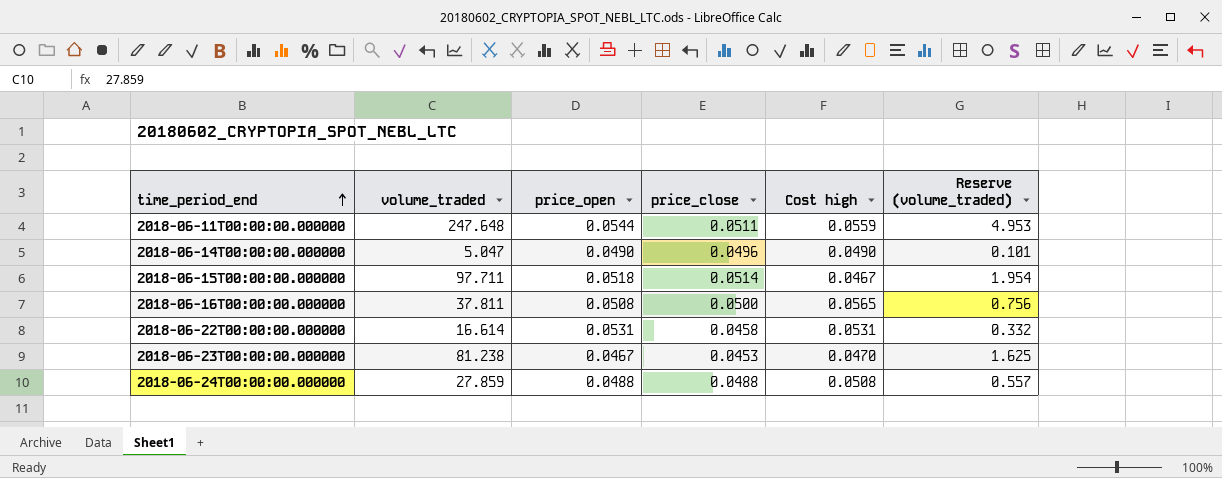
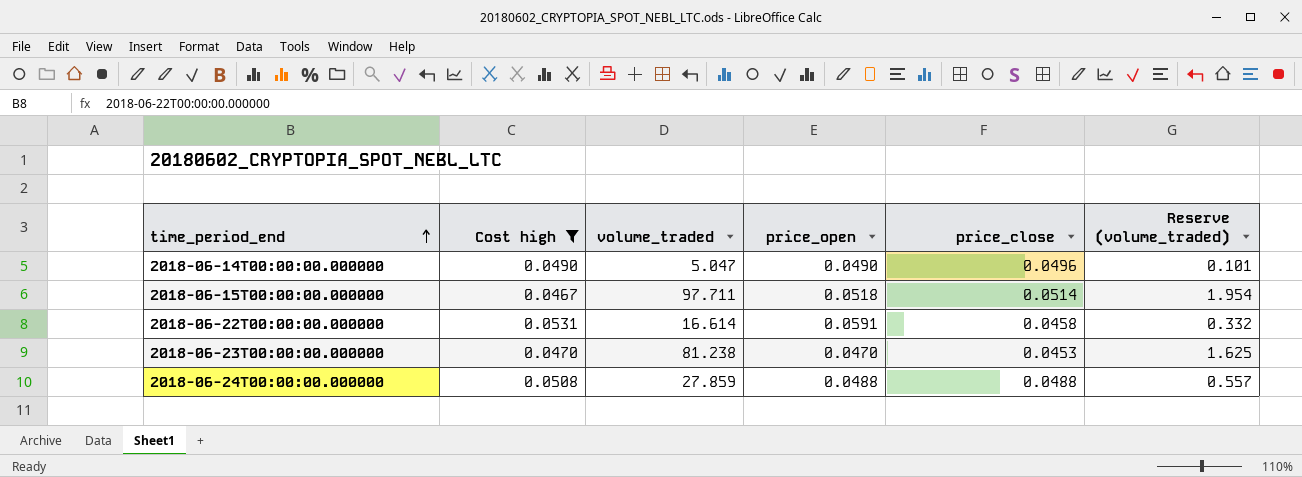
filter: none -> Cost high <= 0.0531
column Cost high | position: 5 -> 2
2018-06-22T00:00:00.000000 | price_open: 0.0531 -> 0.0591
2018-06-23T00:00:00.000000 | price_open: 0.0467 -> 0.0470

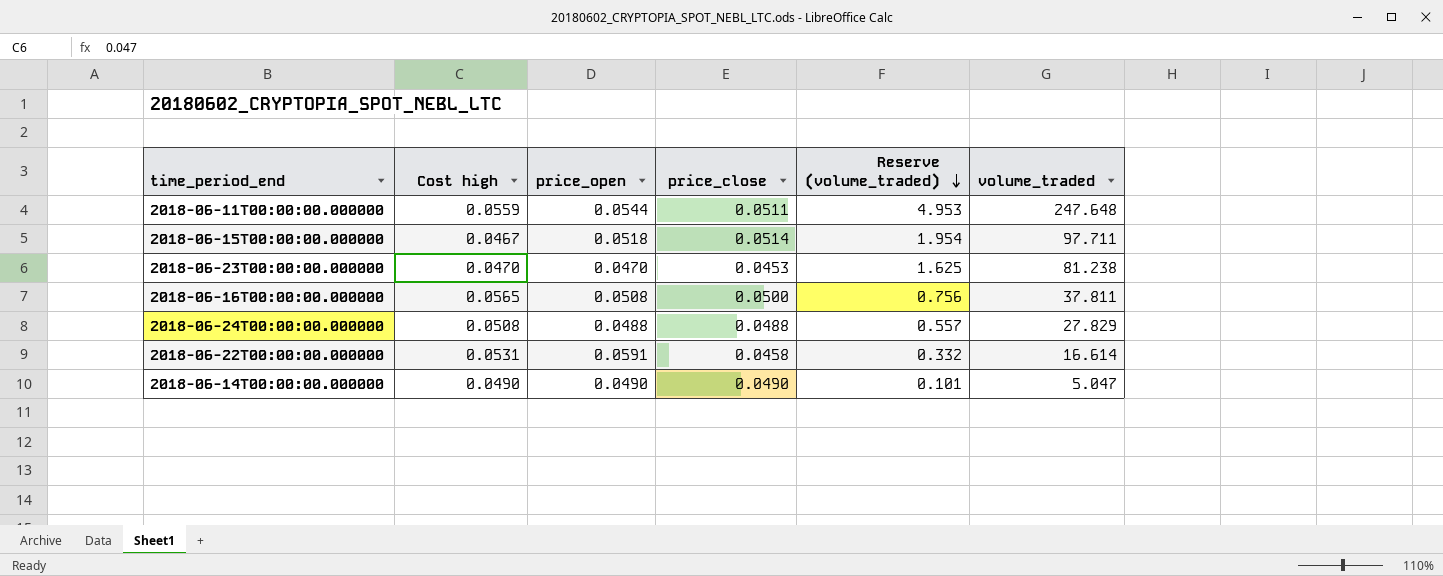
filter: Cost high <= 0.0531 -> none
row order: time_period_end ascending -> Reserve (volume_traded) descending
column volume_traded | position: 3 -> 6
2018-06-24T00:00:00.000000 | volume_traded: 27.859 -> 27.829
2018-06-14T00:00:00.000000 | price_close: 0.0496 -> 0.0490

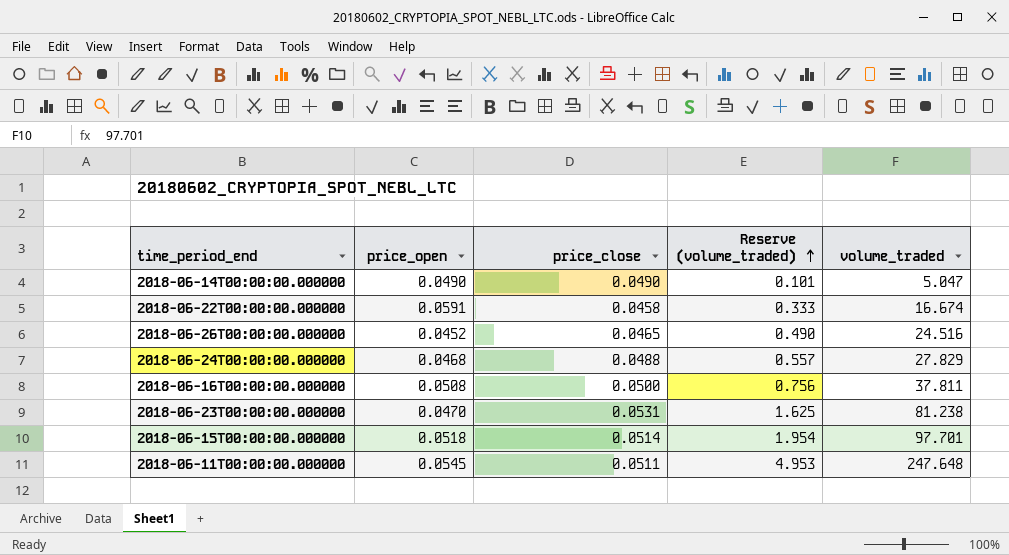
row order: Reserve (volume_traded) descending -> Reserve (volume_traded) ascending
column Cost high | position: 2 -> none
2018-06-22T00:00:00.000000 | Reserve (volume_traded): 0.332 -> 0.333
2018-06-22T00:00:00.000000 | volume_traded: 16.614 -> 16.674
row 2018-06-26T00:00:00.000000: none -> 0.0452 | 0.0465 | 0.490 | 24.516
2018-06-24T00:00:00.000000 | price_open: 0.0488 -> 0.0468
2018-06-23T00:00:00.000000 | price_close: 0.0453 -> 0.0531
2018-06-15T00:00:00.000000 | volume_traded: 97.711 -> 97.701
2018-06-11T00:00:00.000000 | price_open: 0.0544 -> 0.0545

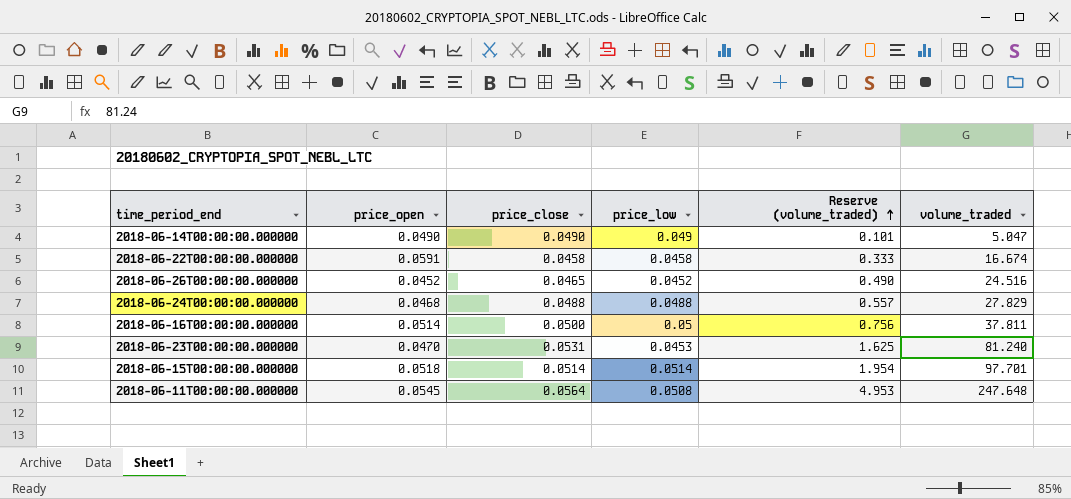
column price_low | position: none -> 4
2018-06-16T00:00:00.000000 | price_open: 0.0508 -> 0.0514
2018-06-23T00:00:00.000000 | volume_traded: 81.238 -> 81.240
2018-06-11T00:00:00.000000 | price_close: 0.0511 -> 0.0564

